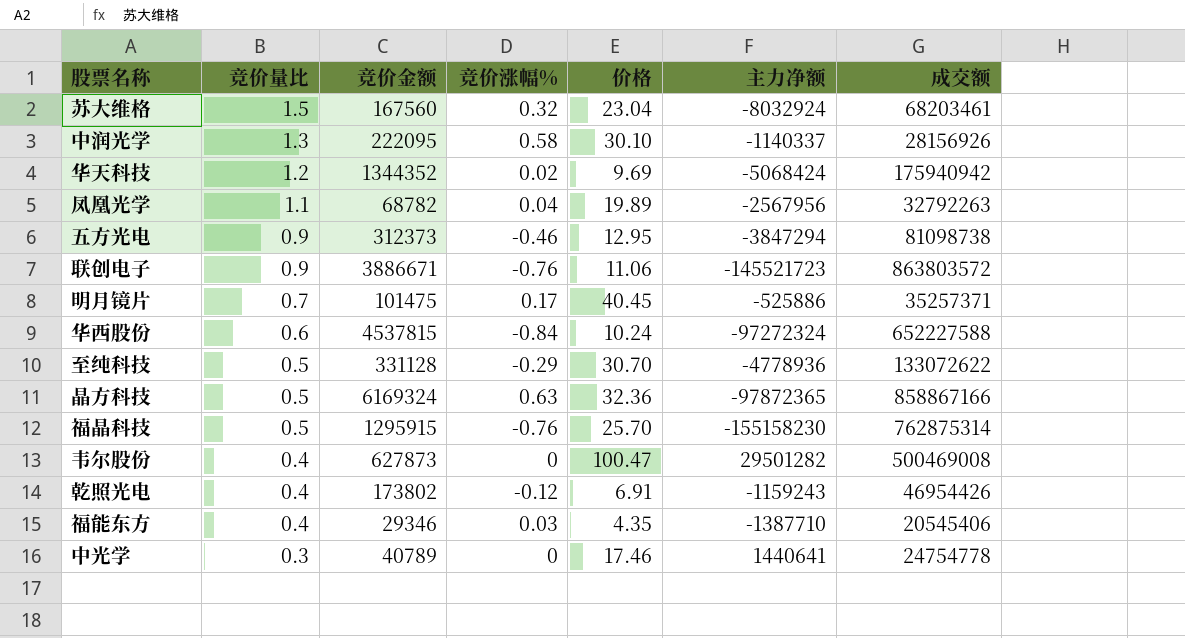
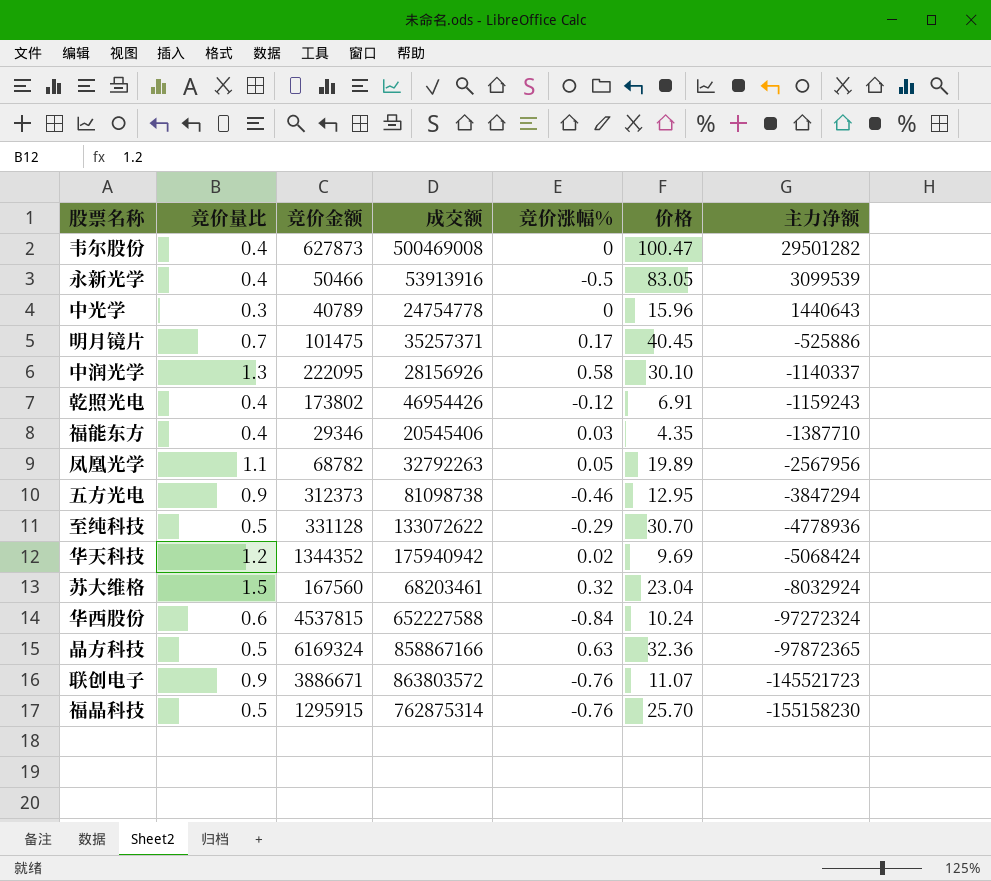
row order: 竞价量比 descending -> 主力净额 descending
column 成交额 | position: 7 -> 4
row 永新光学: none -> 0.4 | 50466 | 53913916 | -0.5 | 83.05 | 3099539
中光学 | 价格: 17.46 -> 15.96
中光学 | 主力净额: 1440641 -> 1440643
凤凰光学 | 竞价涨幅%: 0.04 -> 0.05
联创电子 | 价格: 11.06 -> 11.07

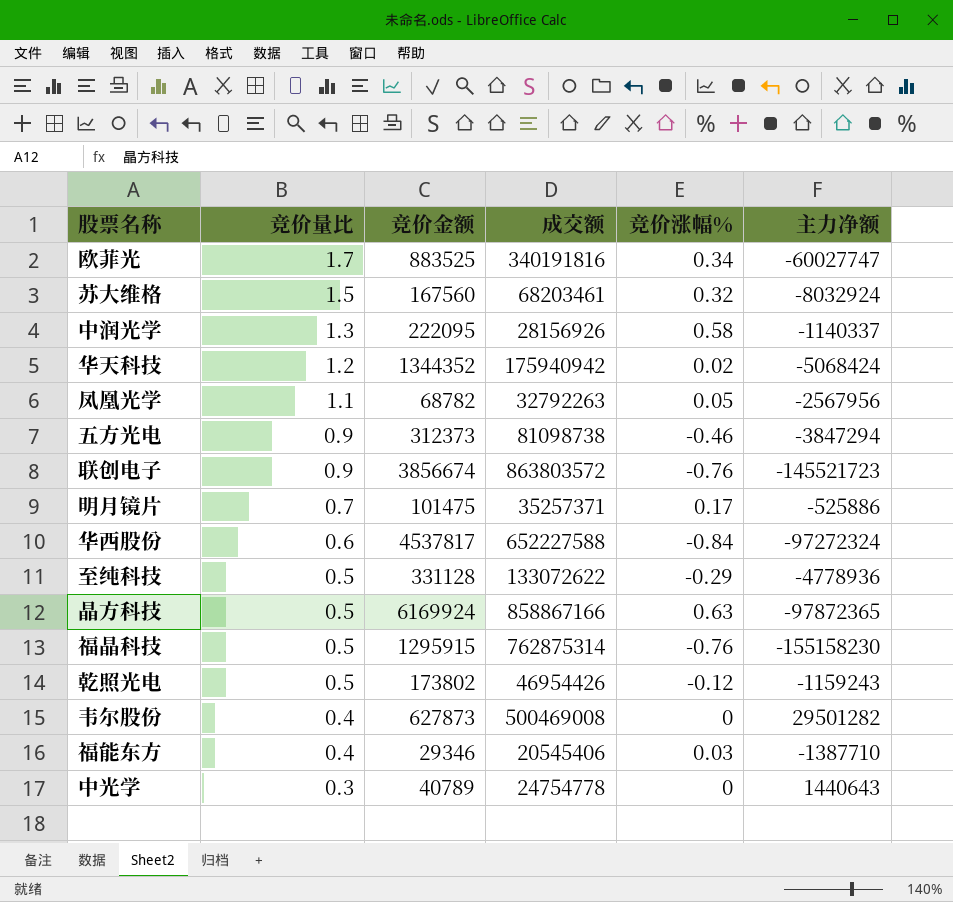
row order: 主力净额 descending -> 竞价量比 descending
column 价格 | position: 6 -> none
row 永新光学: 0.4 | 50466 | 53913916 | -0.5 | 83.05 | 3099539 -> none
row 欧菲光: none -> 1.7 | 883525 | 340191816 | 0.34 | -60027747
联创电子 | 竞价金额: 3886671 -> 3856674
华西股份 | 竞价金额: 4537815 -> 4537817
晶方科技 | 竞价金额: 6169324 -> 6169924
乾照光电 | 竞价量比: 0.4 -> 0.5

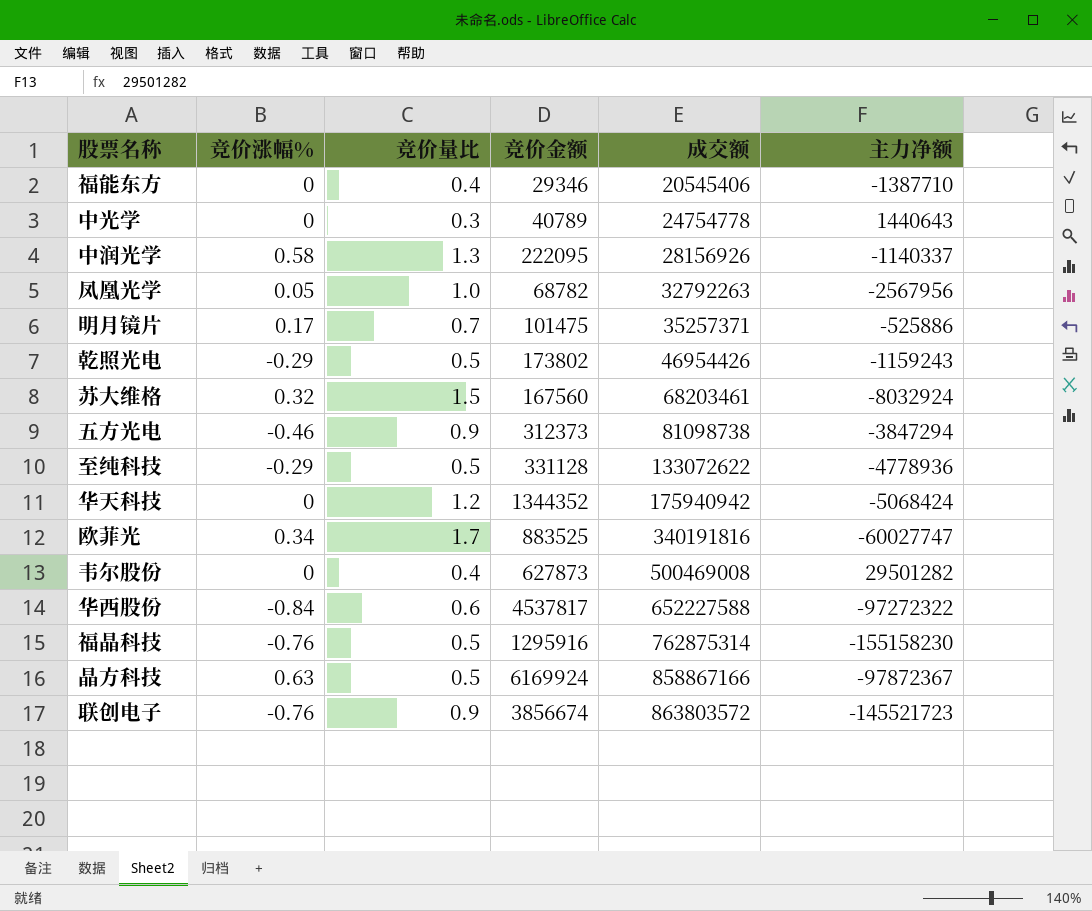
row order: 竞价量比 descending -> 成交额 ascending
column 竞价涨幅% | position: 5 -> 2
福能东方 | 竞价涨幅%: 0.03 -> 0
凤凰光学 | 竞价量比: 1.1 -> 1.0
乾照光电 | 竞价涨幅%: -0.12 -> -0.29
华天科技 | 竞价涨幅%: 0.02 -> 0
华西股份 | 主力净额: -97272324 -> -97272322
福晶科技 | 竞价金额: 1295915 -> 1295916
晶方科技 | 主力净额: -97872365 -> -97872367

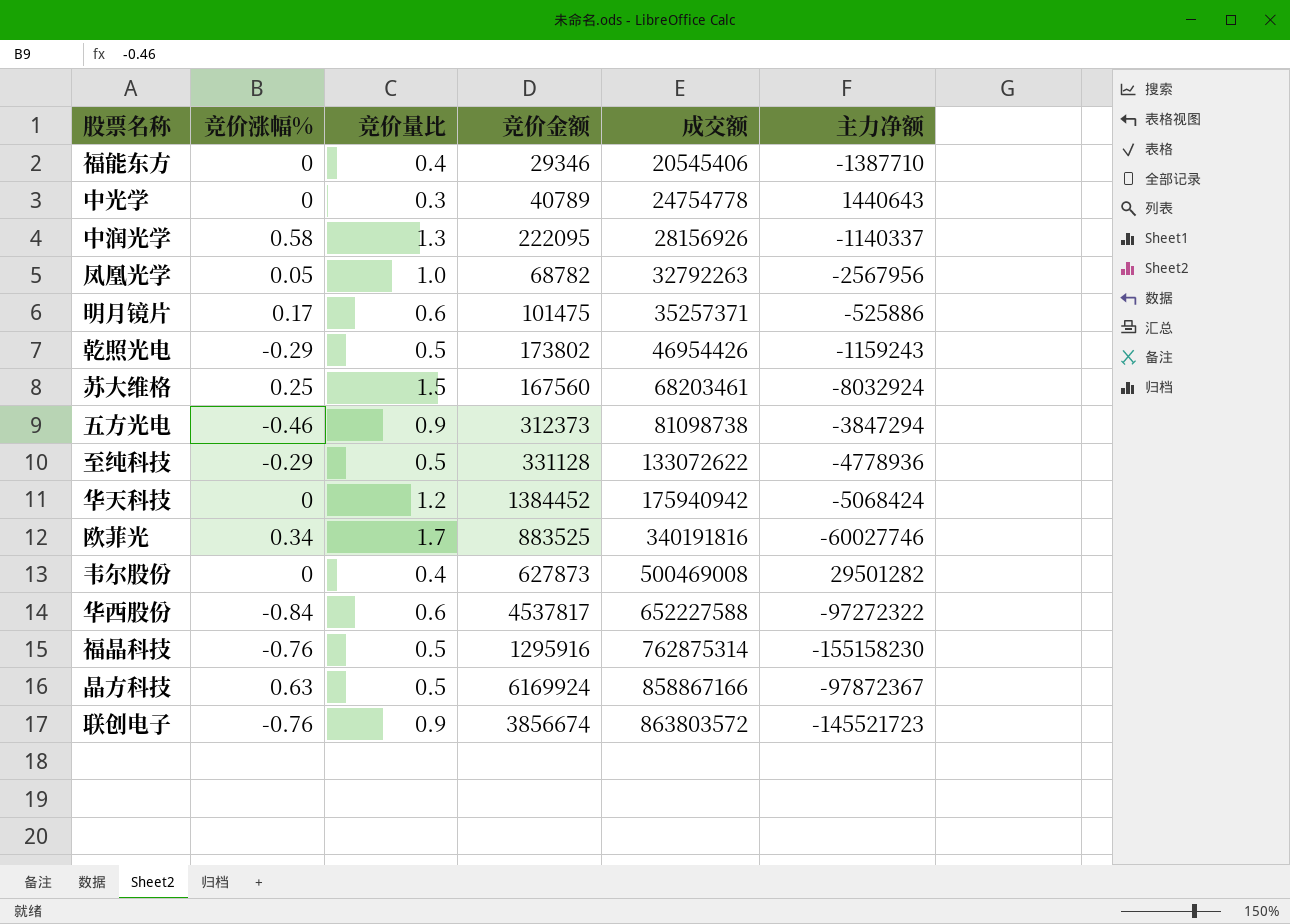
明月镜片 | 竞价量比: 0.7 -> 0.6
苏大维格 | 竞价涨幅%: 0.32 -> 0.25
华天科技 | 竞价金额: 1344352 -> 1384452
欧菲光 | 主力净额: -60027747 -> -60027746

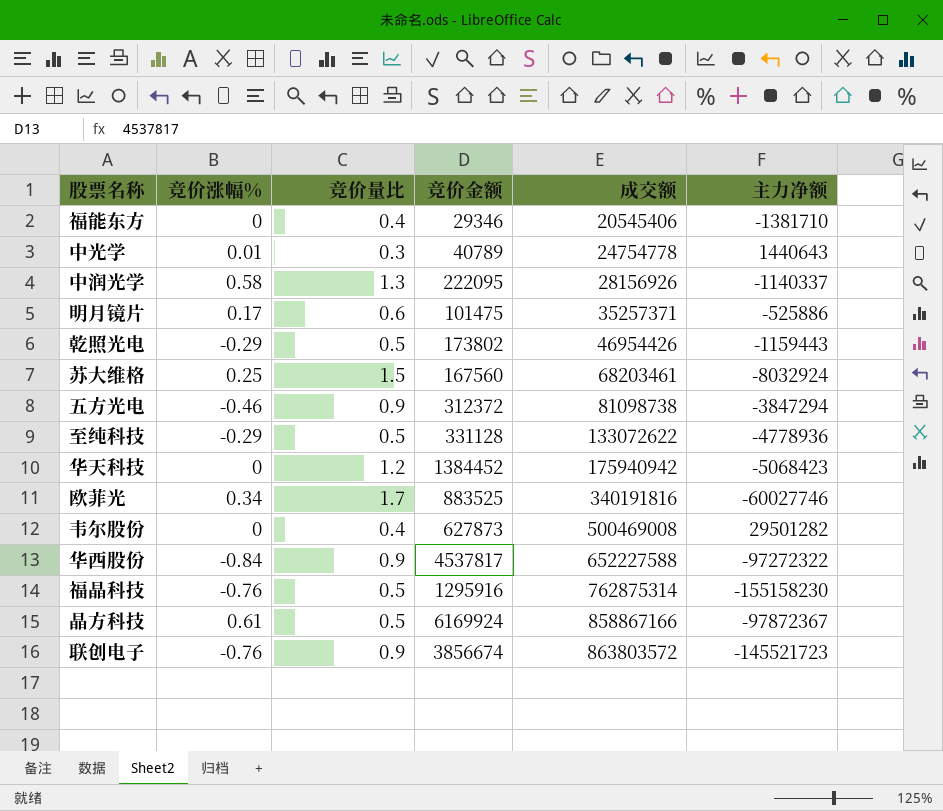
row 凤凰光学: 0.05 | 1.0 | 68782 | 32792263 | -2567956 -> none
福能东方 | 主力净额: -1387710 -> -1381710
中光学 | 竞价涨幅%: 0 -> 0.01
乾照光电 | 主力净额: -1159243 -> -1159443
五方光电 | 竞价金额: 312373 -> 312372
华天科技 | 主力净额: -5068424 -> -5068423
华西股份 | 竞价量比: 0.6 -> 0.9
晶方科技 | 竞价涨幅%: 0.63 -> 0.61

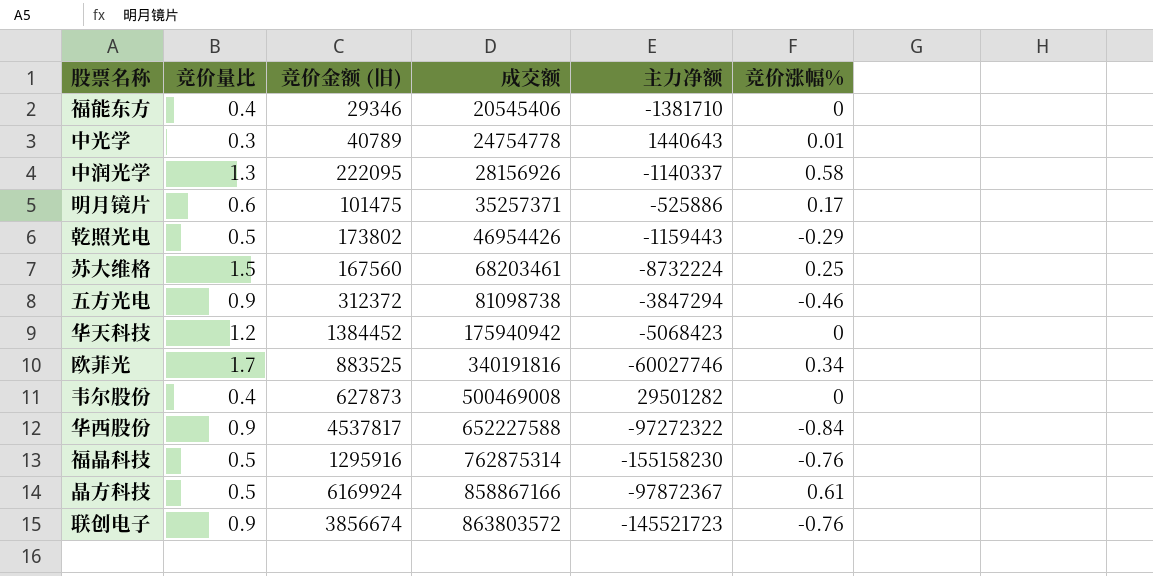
column name: 竞价金额 -> 竞价金额 (旧)
column 竞价涨幅% | position: 2 -> 6
row 至纯科技: -0.29 | 0.5 | 331128 | 133072622 | -4778936 -> none
苏大维格 | 主力净额: -8032924 -> -8732224

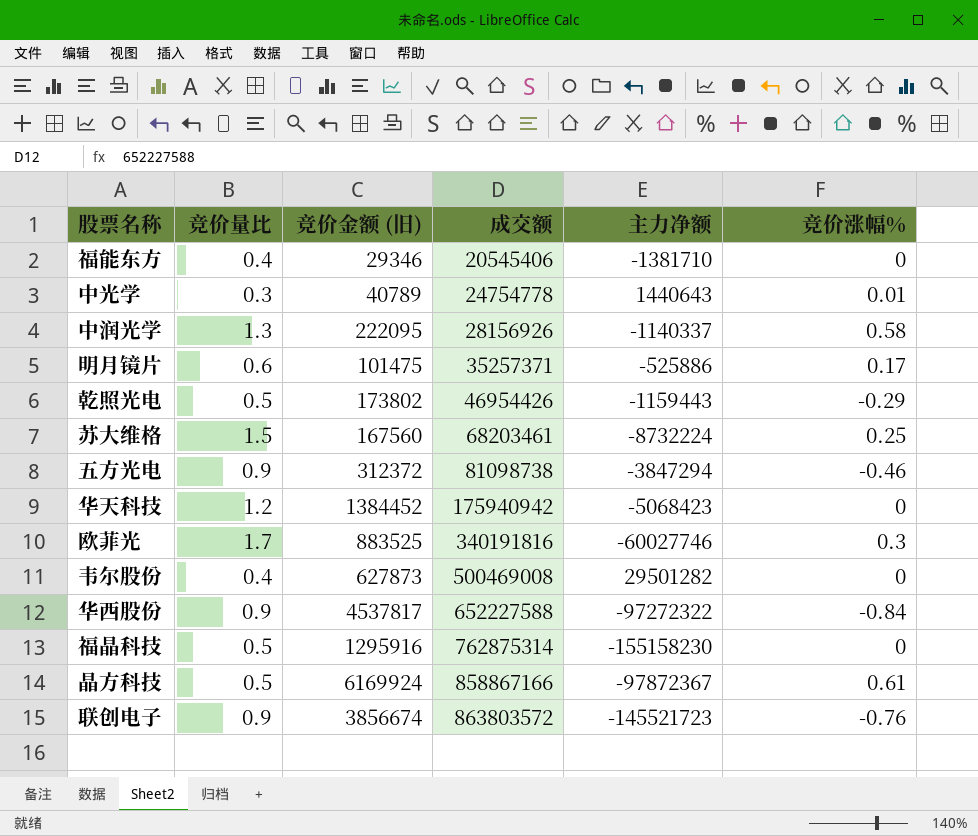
欧菲光 | 竞价涨幅%: 0.34 -> 0.3
福晶科技 | 竞价涨幅%: -0.76 -> 0

